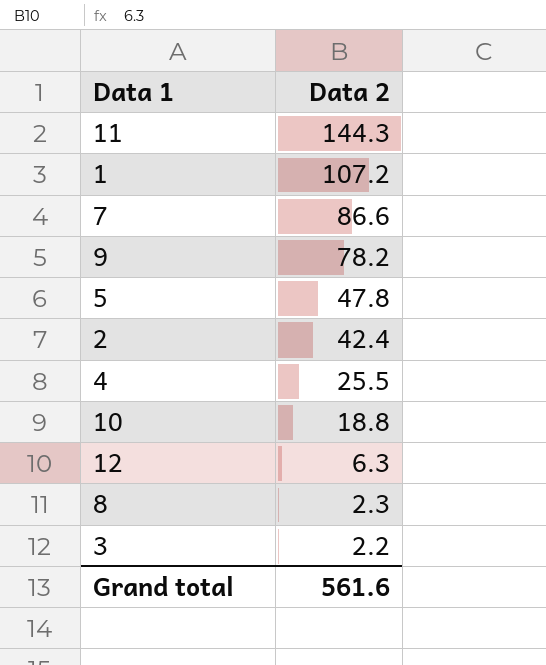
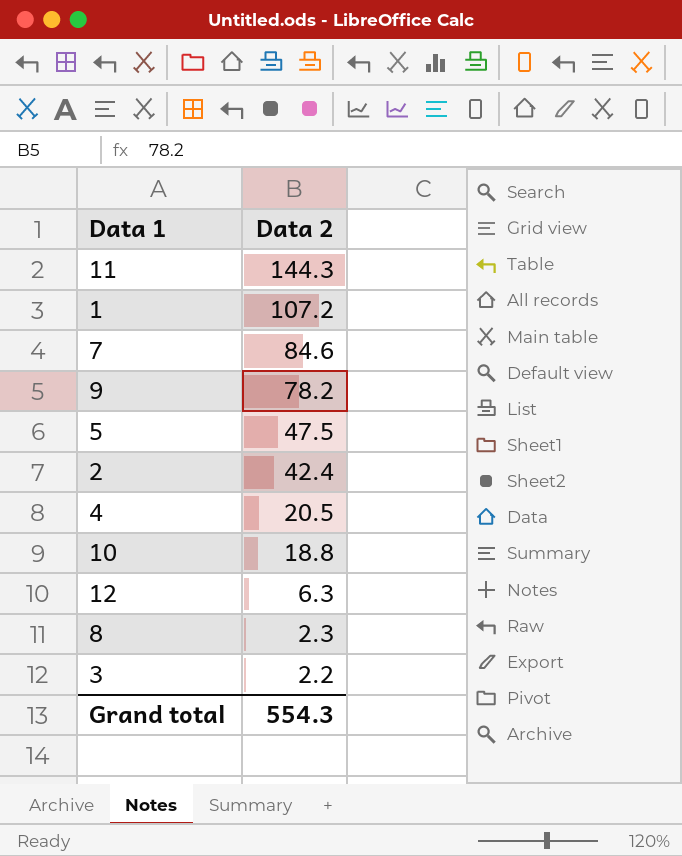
7 | Data 2: 86.6 -> 84.6
5 | Data 2: 47.8 -> 47.5
4 | Data 2: 25.5 -> 20.5
Grand total | Data 2: 561.6 -> 554.3

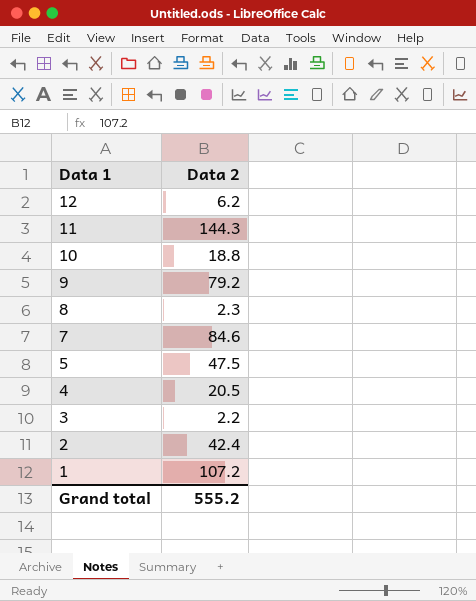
row order: Data 2 descending -> Data 1 descending
12 | Data 2: 6.3 -> 6.2
9 | Data 2: 78.2 -> 79.2
Grand total | Data 2: 554.3 -> 555.2

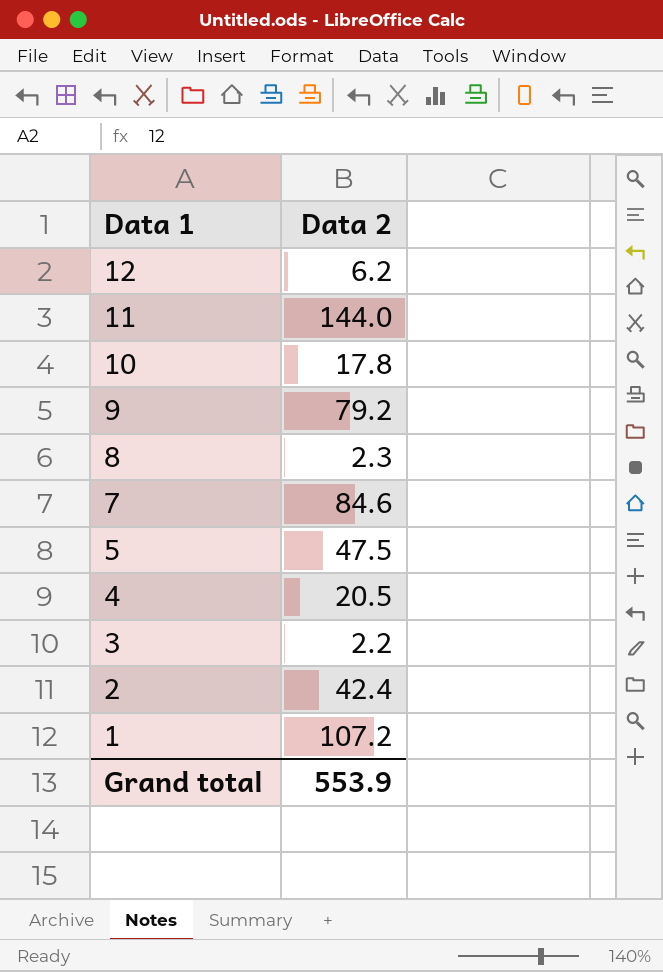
11 | Data 2: 144.3 -> 144.0
10 | Data 2: 18.8 -> 17.8
Grand total | Data 2: 555.2 -> 553.9

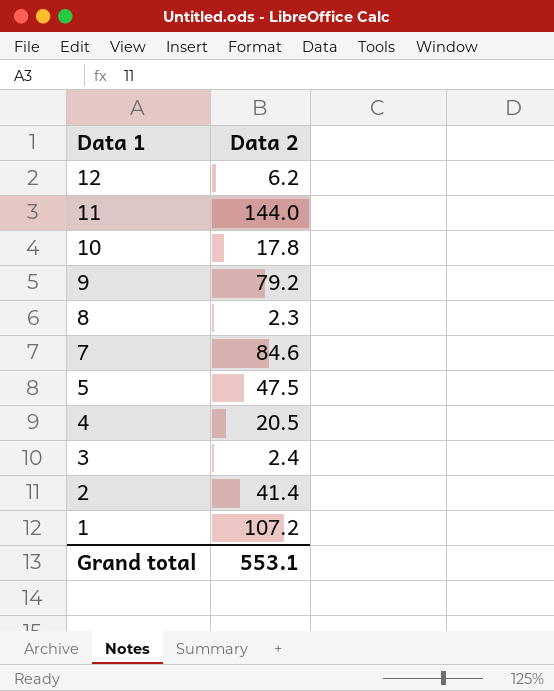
3 | Data 2: 2.2 -> 2.4
2 | Data 2: 42.4 -> 41.4
Grand total | Data 2: 553.9 -> 553.1

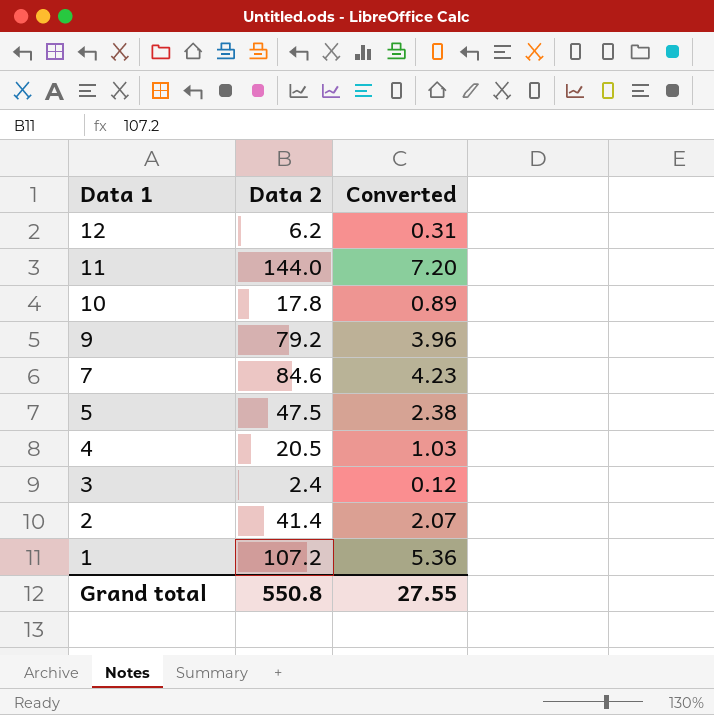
column Converted | formula: none -> [Data 2] * 0.05
row 8: 2.3 -> none
Grand total | Data 2: 553.1 -> 550.8

